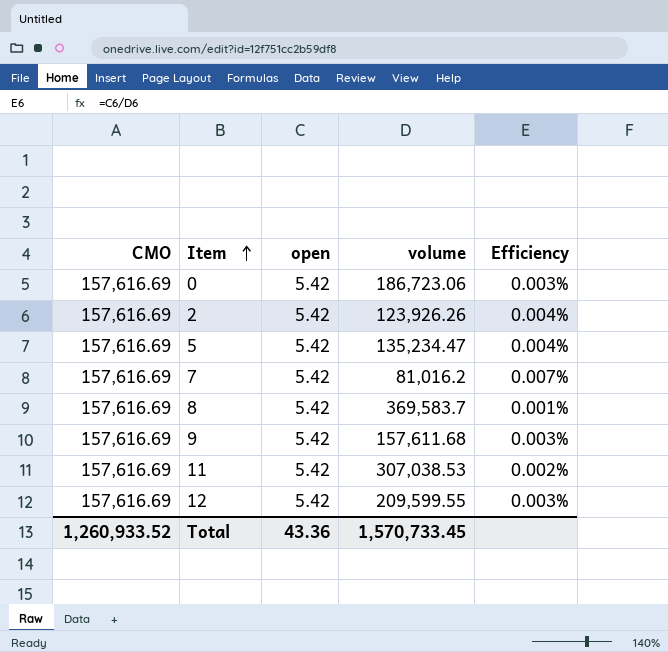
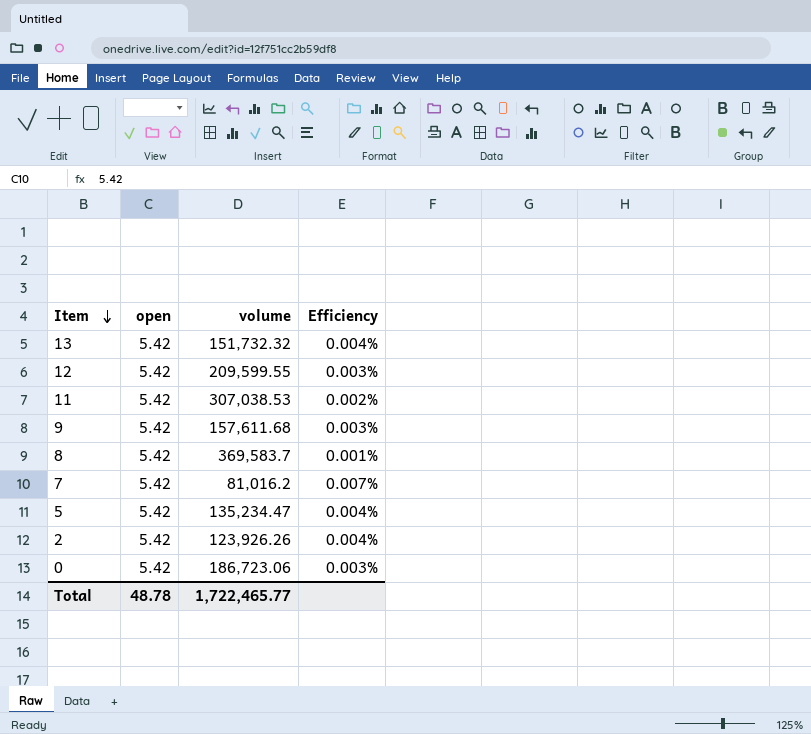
row order: Item ascending -> Item descending
column CMO | position: 1 -> none
row 13: none -> 5.42 | 151,732.32 | 0.004%
Total | open: 43.36 -> 48.78
Total | volume: 1,570,733.45 -> 1,722,465.77

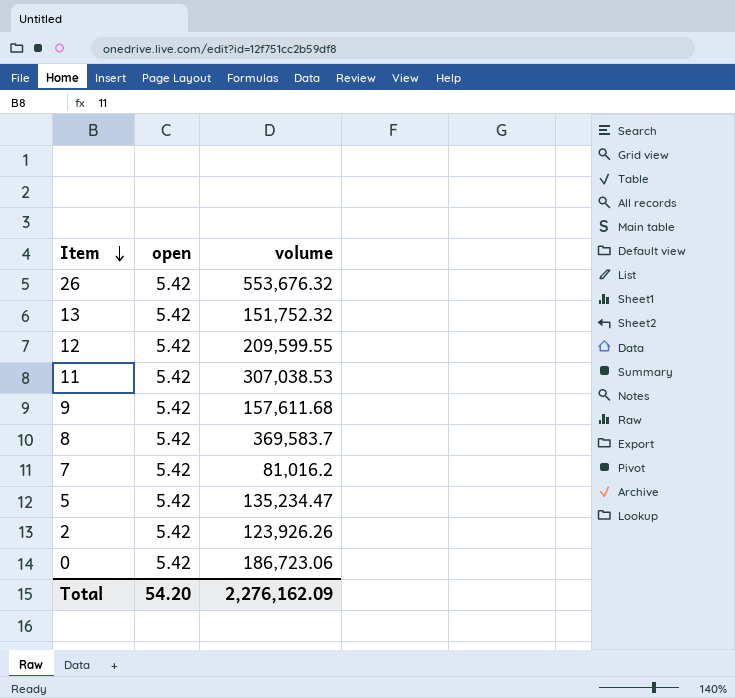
column Efficiency | formula: [open] / [volume] -> none
row 26: none -> 5.42 | 553,676.32
13 | volume: 151,732.32 -> 151,752.32
Total | open: 48.78 -> 54.20
Total | volume: 1,722,465.77 -> 2,276,162.09

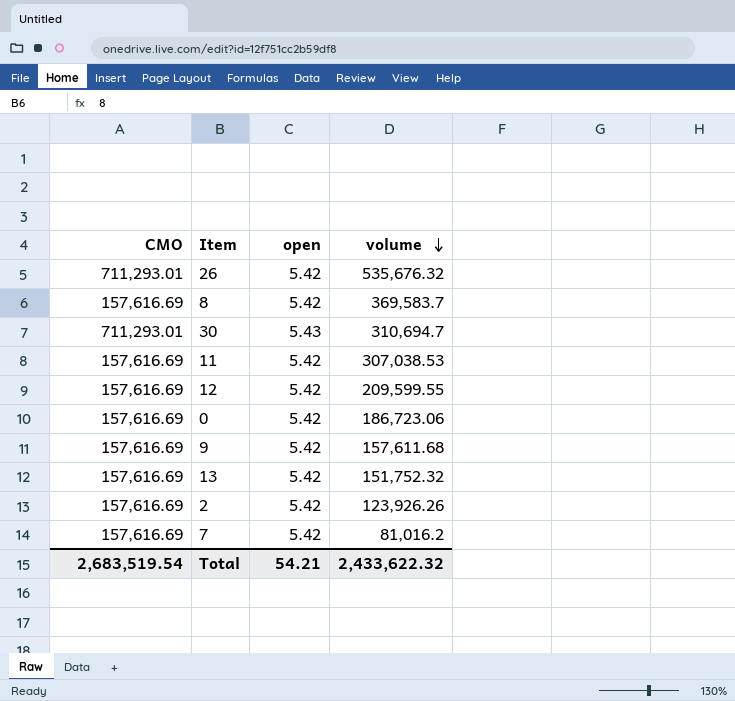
row order: Item descending -> volume descending
column CMO | position: none -> 1
row 5: 5.42 | 135,234.47 -> none
26 | volume: 553,676.32 -> 535,676.32
row 30: none -> 711,293.01 | 5.43 | 310,694.7
Total | open: 54.20 -> 54.21
Total | volume: 2,276,162.09 -> 2,433,622.32

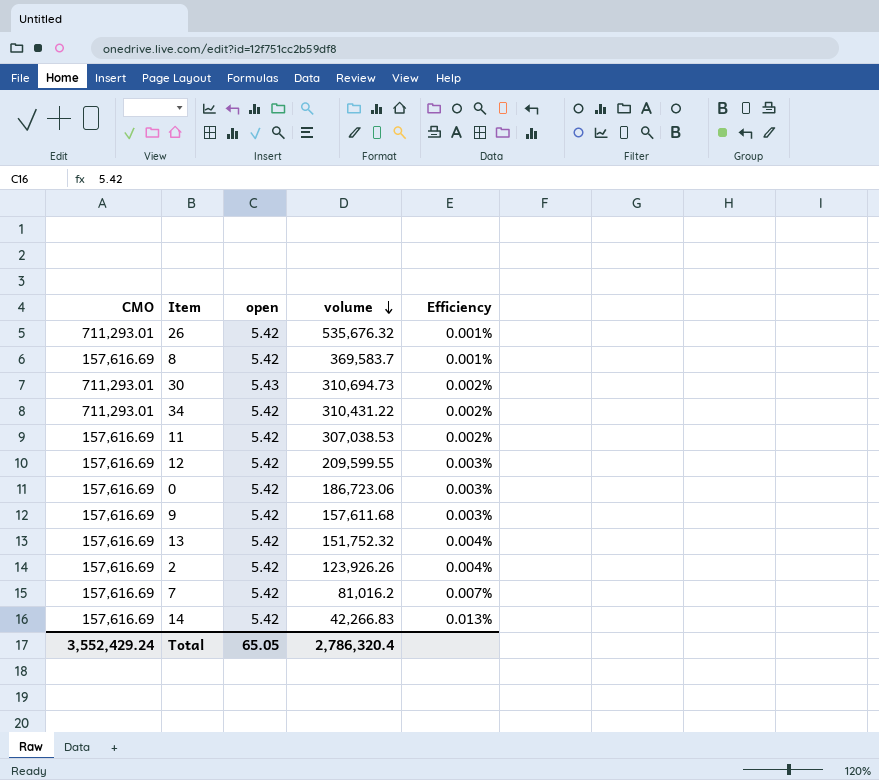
column Efficiency | formula: none -> [open] / [volume]
30 | volume: 310,694.7 -> 310,694.73
row 34: none -> 711,293.01 | 5.42 | 310,431.22 | 0.002%
row 14: none -> 157,616.69 | 5.42 | 42,266.83 | 0.013%
Total | CMO: 2,683,519.54 -> 3,552,429.24
Total | open: 54.21 -> 65.05
Total | volume: 2,433,622.32 -> 2,786,320.4

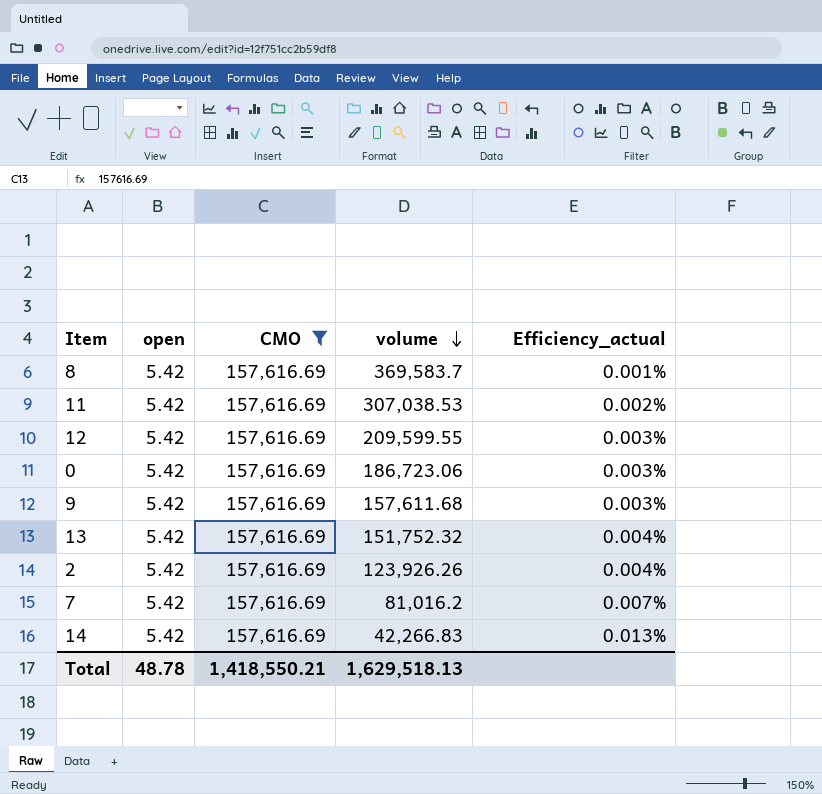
filter: none -> CMO = 157,616.69
column CMO | position: 1 -> 3
column name: Efficiency -> Efficiency_actual
Total | open: 65.05 -> 48.78
Total | CMO: 3,552,429.24 -> 1,418,550.21
Total | volume: 2,786,320.4 -> 1,629,518.13

